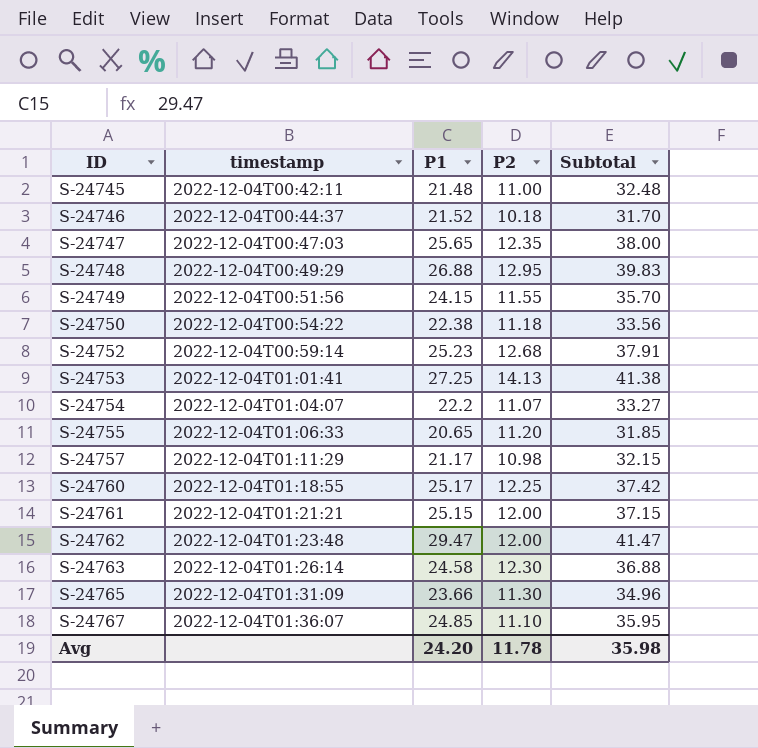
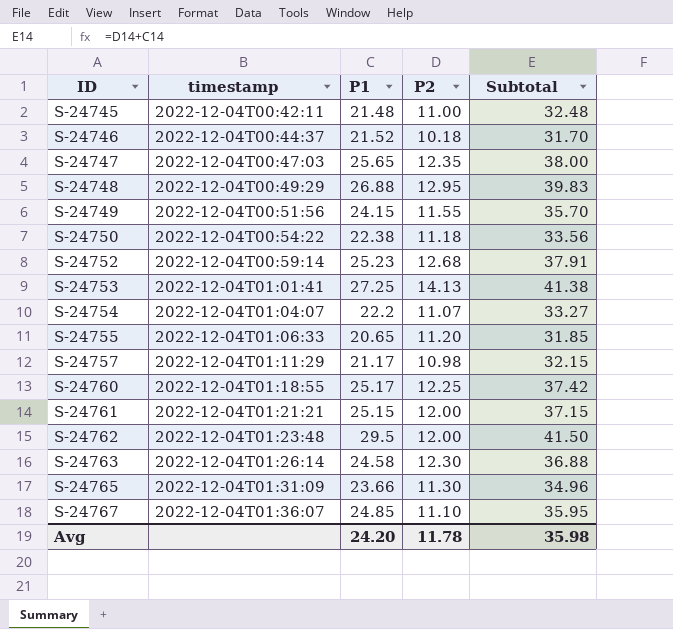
S-24762 | P1: 29.47 -> 29.5
S-24762 | Subtotal: 41.47 -> 41.50

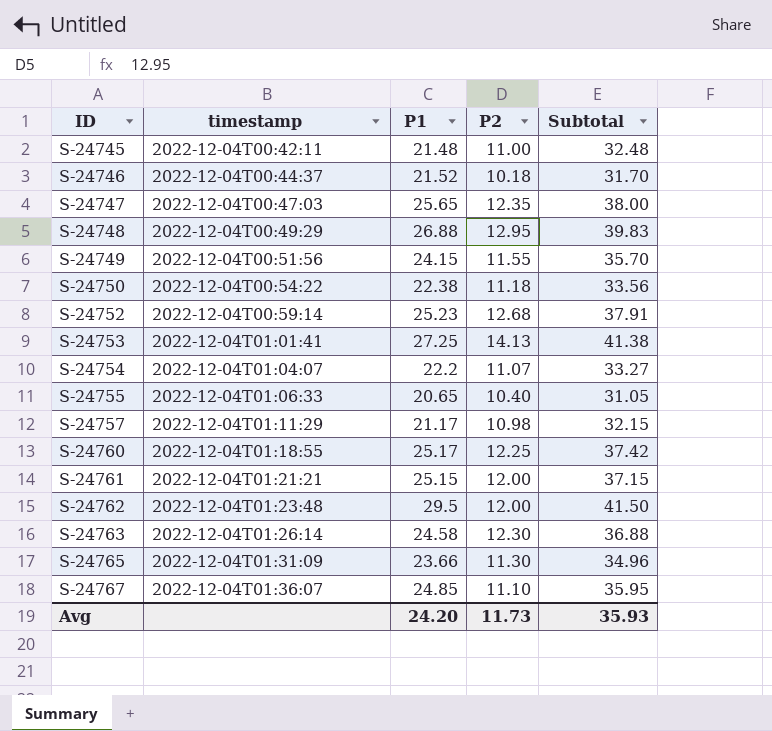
S-24755 | P2: 11.20 -> 10.40
S-24755 | Subtotal: 31.85 -> 31.05
Avg | P2: 11.78 -> 11.73
Avg | Subtotal: 35.98 -> 35.93

